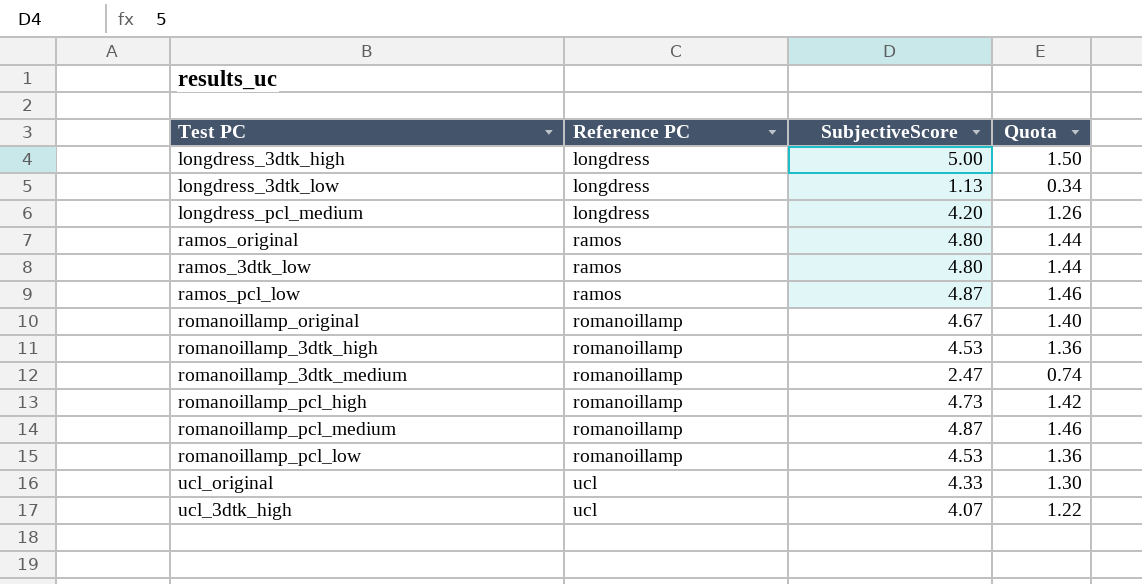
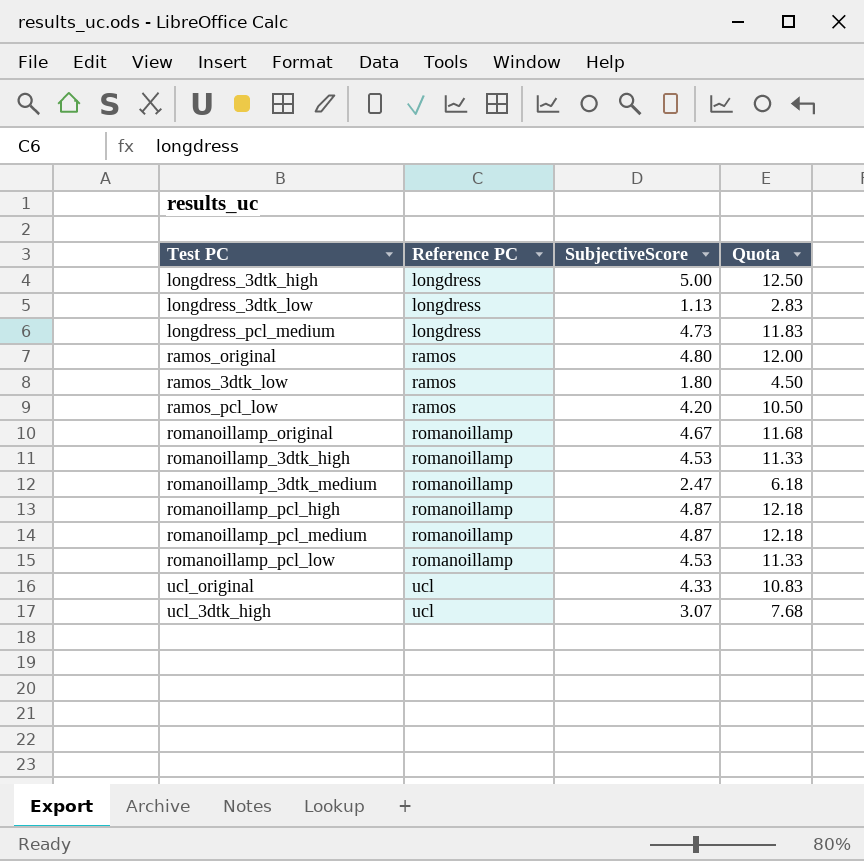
column Quota | formula: [SubjectiveScore] * 0.3 -> [SubjectiveScore] * 2.5
longdress_pcl_medium | SubjectiveScore: 4.20 -> 4.73
ramos_3dtk_low | SubjectiveScore: 4.80 -> 1.80
ramos_pcl_low | SubjectiveScore: 4.87 -> 4.20
romanoillamp_pcl_high | SubjectiveScore: 4.73 -> 4.87
ucl_3dtk_high | SubjectiveScore: 4.07 -> 3.07

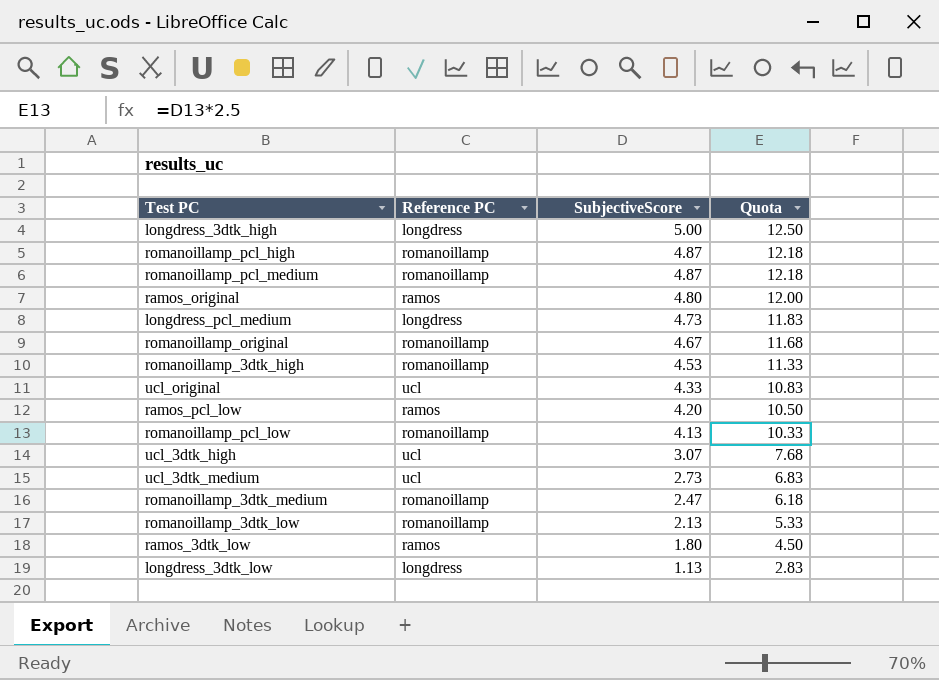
row order: Reference PC ascending -> SubjectiveScore descending
romanoillamp_pcl_low | SubjectiveScore: 4.53 -> 4.13
romanoillamp_pcl_low | Quota: 11.33 -> 10.33
row ucl_3dtk_medium: none -> ucl | 2.73 | 6.83
row romanoillamp_3dtk_low: none -> romanoillamp | 2.13 | 5.33

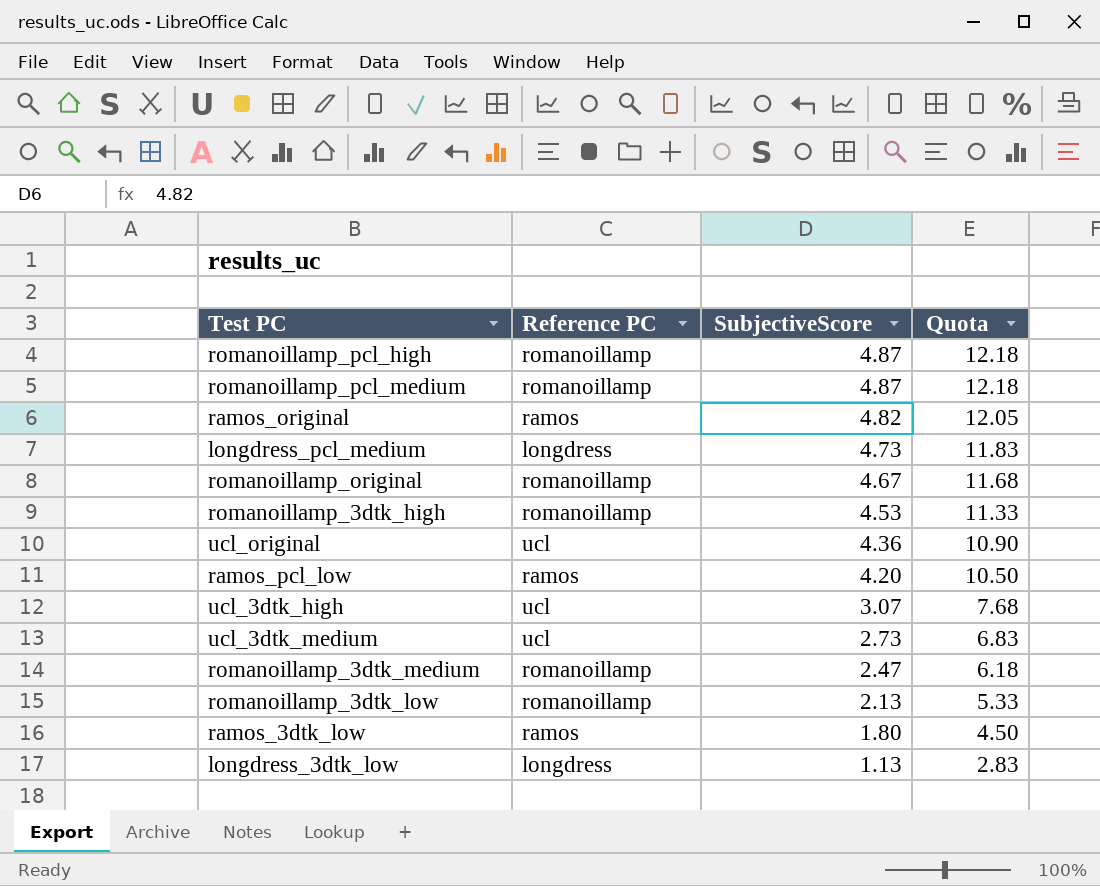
row longdress_3dtk_high: longdress | 5.00 | 12.50 -> none
row romanoillamp_pcl_low: romanoillamp | 4.13 | 10.33 -> none
ramos_original | SubjectiveScore: 4.80 -> 4.82
ramos_original | Quota: 12.00 -> 12.05
ucl_original | SubjectiveScore: 4.33 -> 4.36
ucl_original | Quota: 10.83 -> 10.90

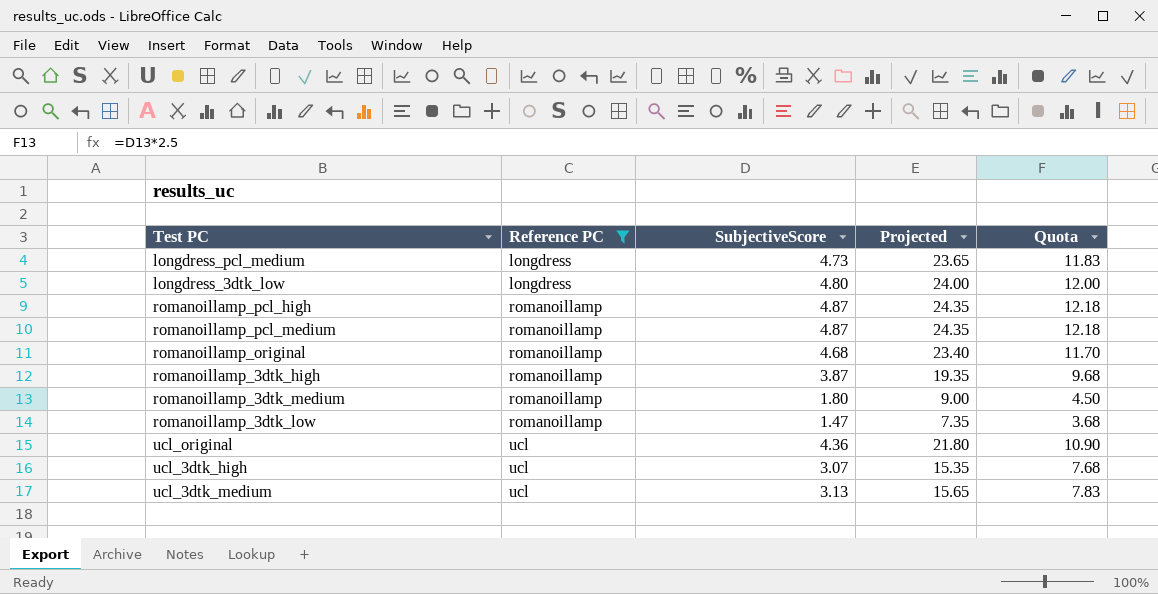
filter: none -> Reference PC != ramos
row order: SubjectiveScore descending -> Reference PC ascending
column Projected | formula: none -> [SubjectiveScore] * 5
longdress_3dtk_low | SubjectiveScore: 1.13 -> 4.80
longdress_3dtk_low | Quota: 2.83 -> 12.00
romanoillamp_original | SubjectiveScore: 4.67 -> 4.68
romanoillamp_original | Quota: 11.68 -> 11.70
romanoillamp_3dtk_high | SubjectiveScore: 4.53 -> 3.87
romanoillamp_3dtk_high | Quota: 11.33 -> 9.68
romanoillamp_3dtk_medium | SubjectiveScore: 2.47 -> 1.80
romanoillamp_3dtk_medium | Quota: 6.18 -> 4.50
romanoillamp_3dtk_low | SubjectiveScore: 2.13 -> 1.47
romanoillamp_3dtk_low | Quota: 5.33 -> 3.68
ucl_3dtk_medium | SubjectiveScore: 2.73 -> 3.13
ucl_3dtk_medium | Quota: 6.83 -> 7.83

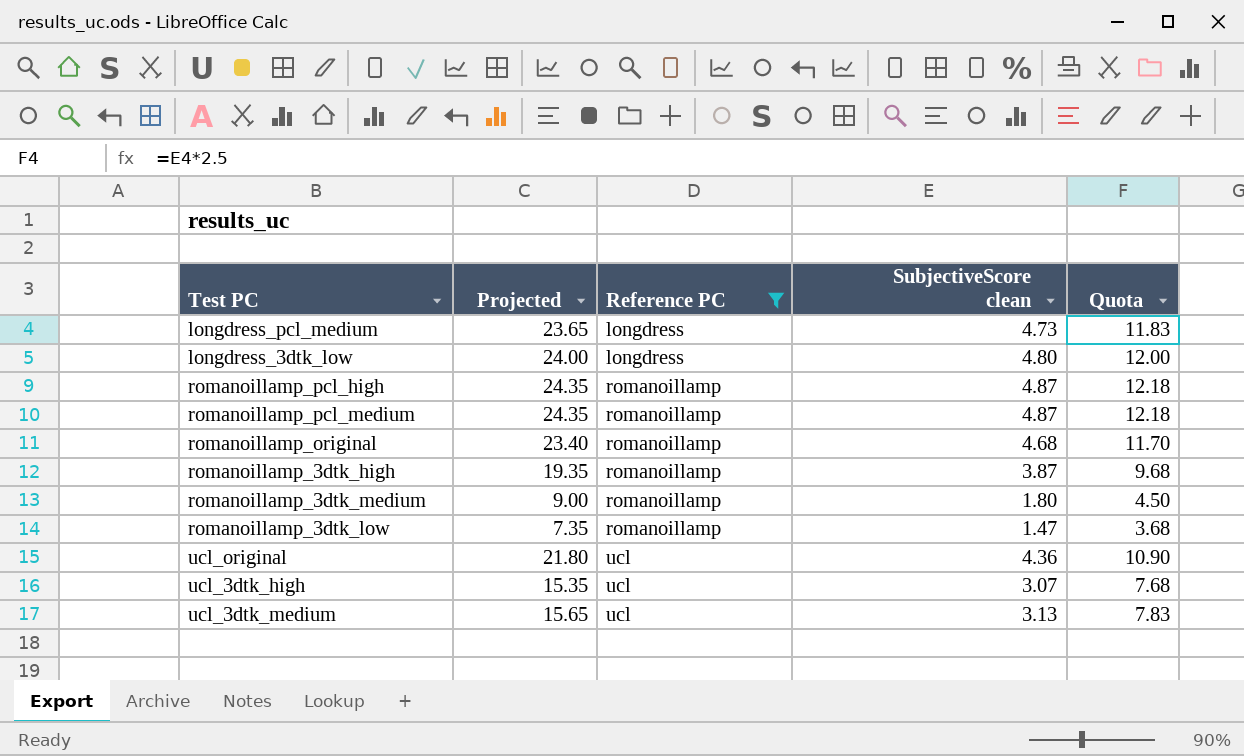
column Projected | position: 4 -> 2
column name: SubjectiveScore -> SubjectiveScore clean

